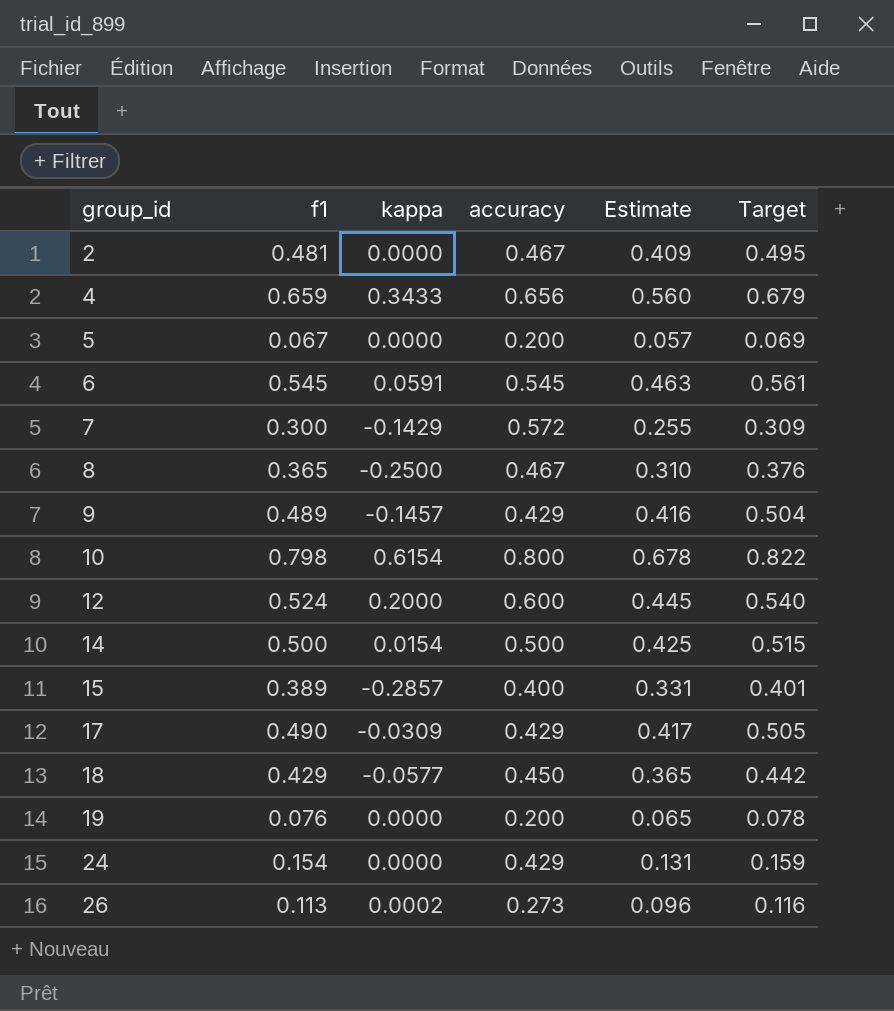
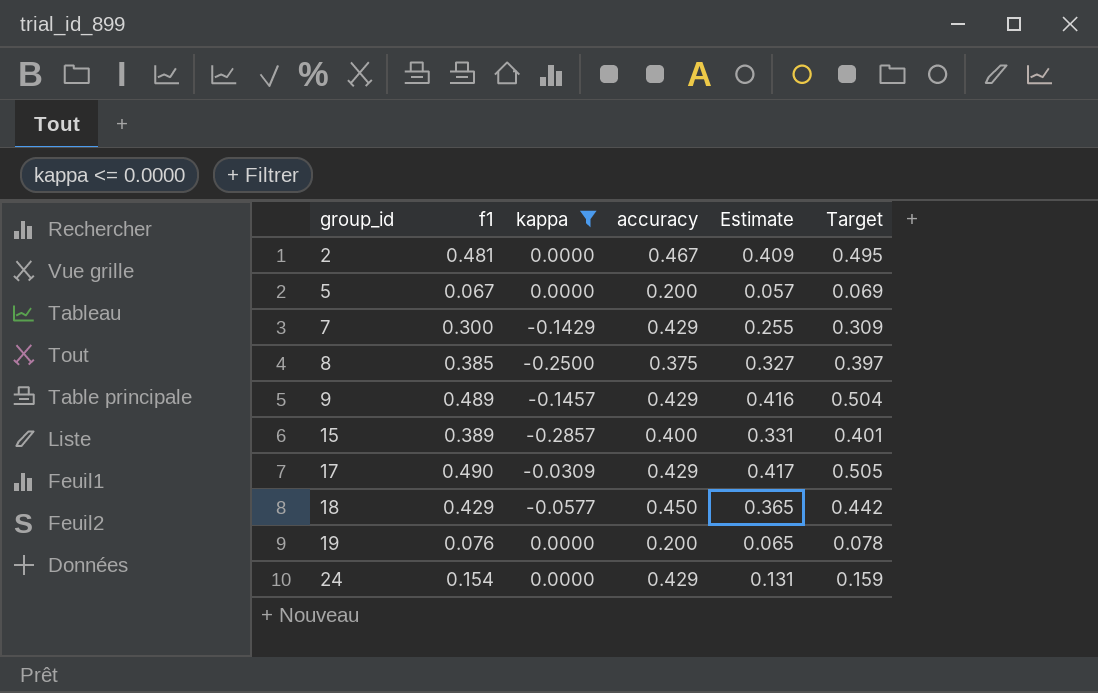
filter: none -> kappa <= 0.0000
7 | accuracy: 0.572 -> 0.429
8 | f1: 0.365 -> 0.385
8 | accuracy: 0.467 -> 0.375
8 | Estimate: 0.310 -> 0.327
8 | Target: 0.376 -> 0.397

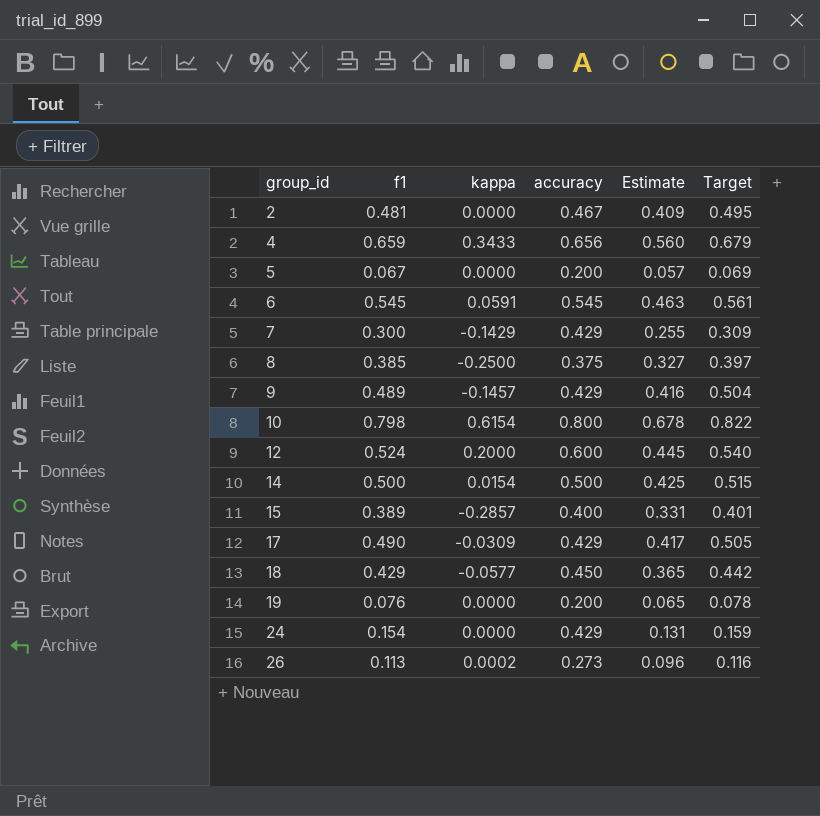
filter: kappa <= 0.0000 -> none

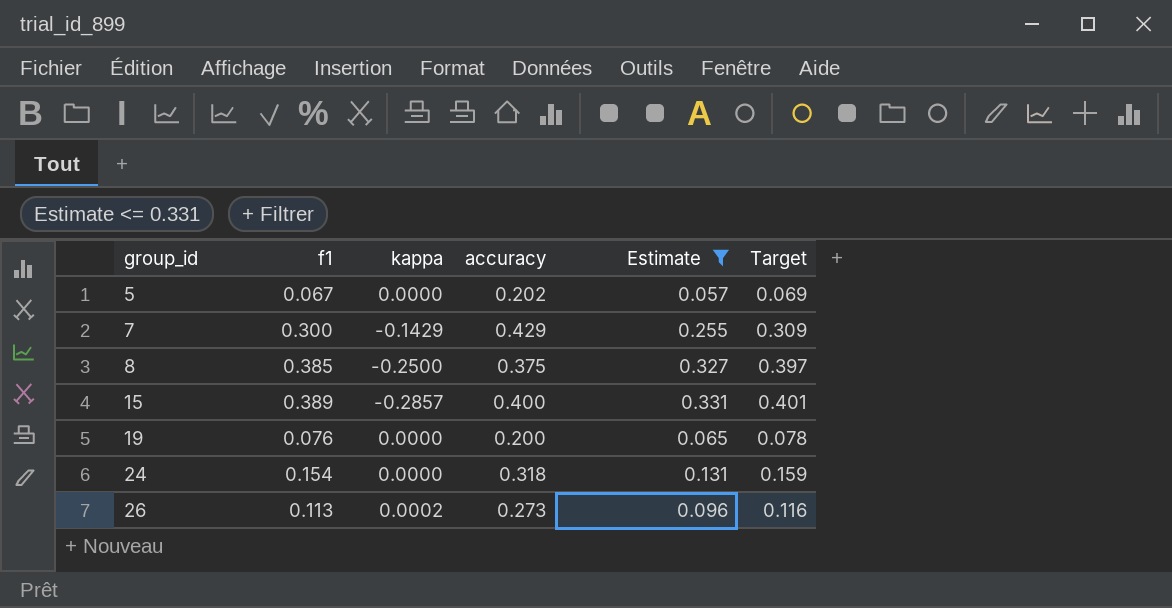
filter: none -> Estimate <= 0.331
5 | accuracy: 0.200 -> 0.202
24 | accuracy: 0.429 -> 0.318

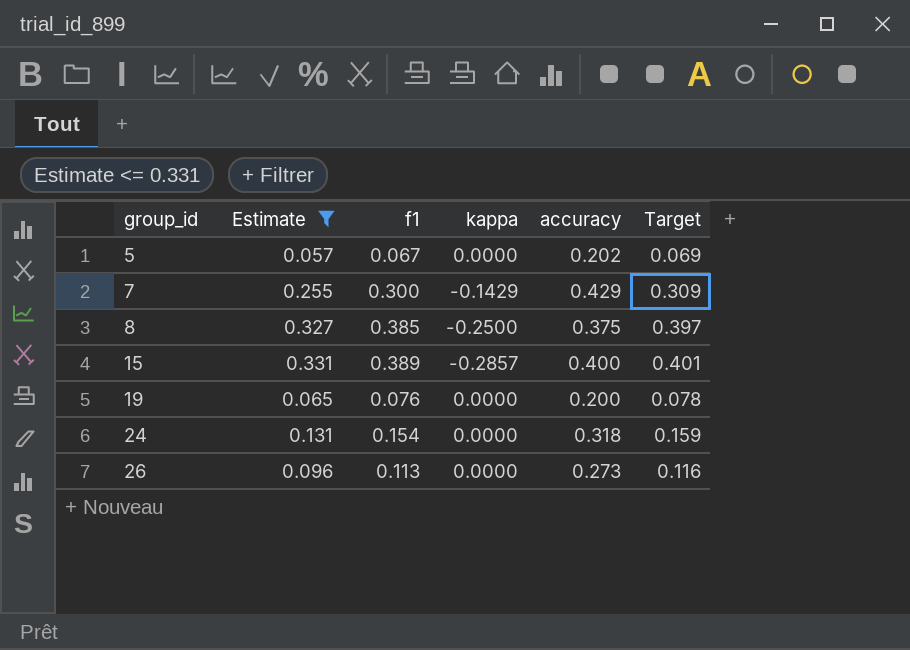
column Estimate | position: 5 -> 2
26 | kappa: 0.0002 -> 0.0000

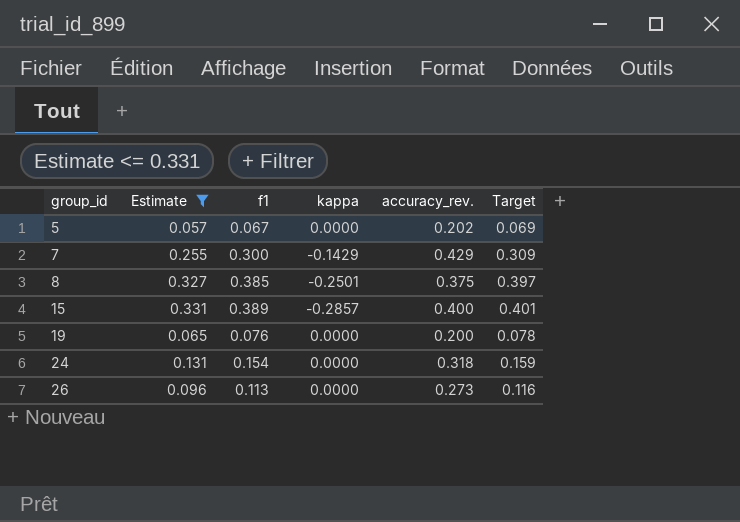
column name: accuracy -> accuracy_rev.
8 | kappa: -0.2500 -> -0.2501

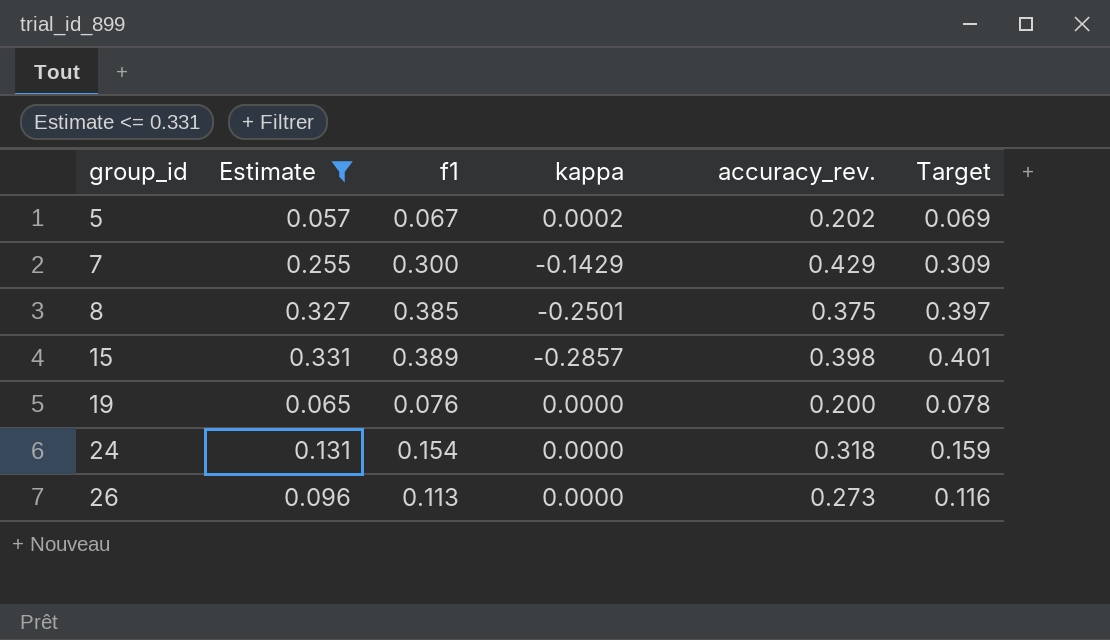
5 | kappa: 0.0000 -> 0.0002
15 | accuracy_rev.: 0.400 -> 0.398

